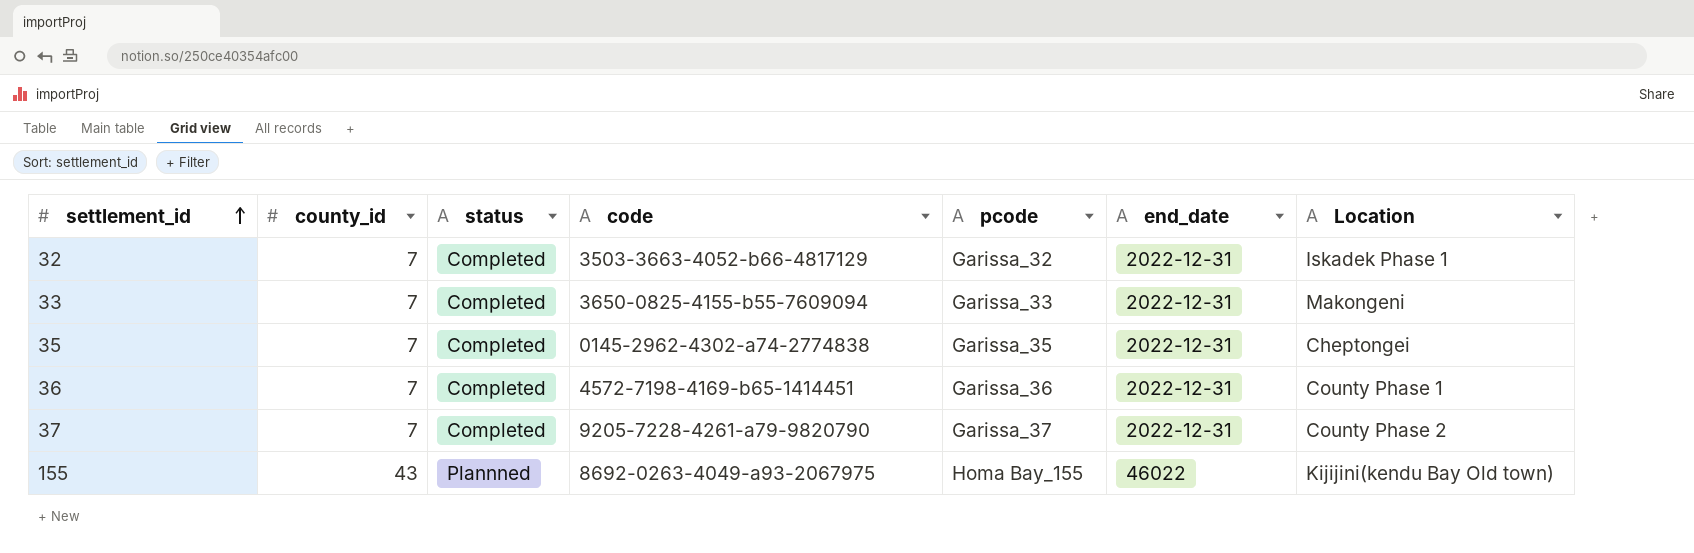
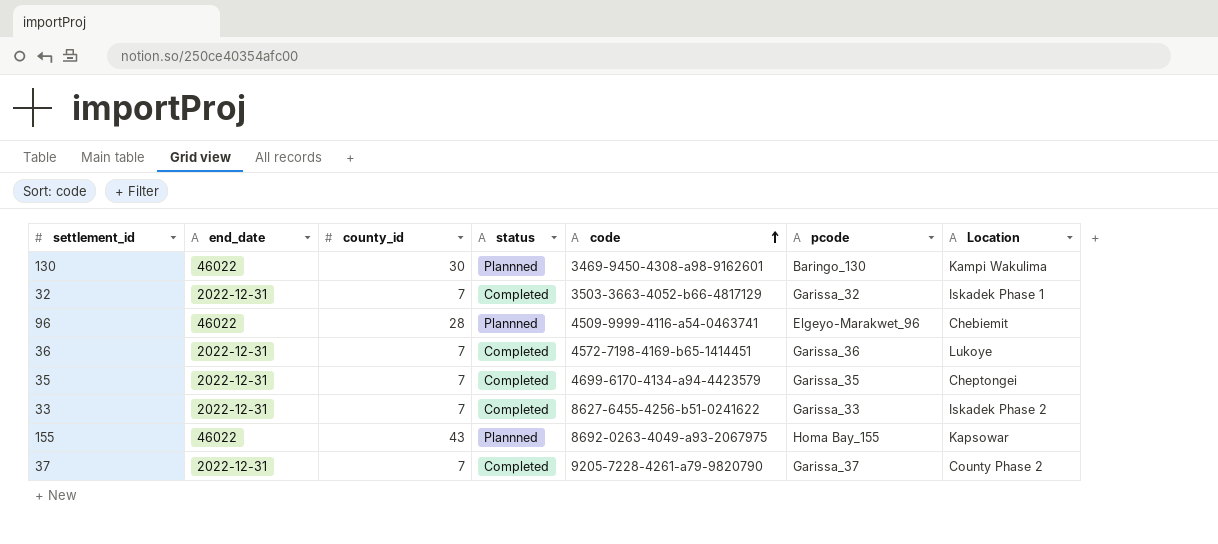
row order: settlement_id ascending -> code ascending
column end_date | position: 6 -> 2
row 130: none -> 46022 | 30 | Plannned | 3469-9450-4308-a98-9162601 | Baringo_130 | Kampi Wakulima
row 96: none -> 46022 | 28 | Plannned | 4509-9999-4116-a54-0463741 | Elgeyo-Marakwet_96 | Chebiemit
36 | Location: County Phase 1 -> Lukoye
35 | code: 0145-2962-4302-a74-2774838 -> 4699-6170-4134-a94-4423579
33 | code: 3650-0825-4155-b55-7609094 -> 8627-6455-4256-b51-0241622
33 | Location: Makongeni -> Iskadek Phase 2
155 | Location: Kijijini(kendu Bay Old town) -> Kapsowar

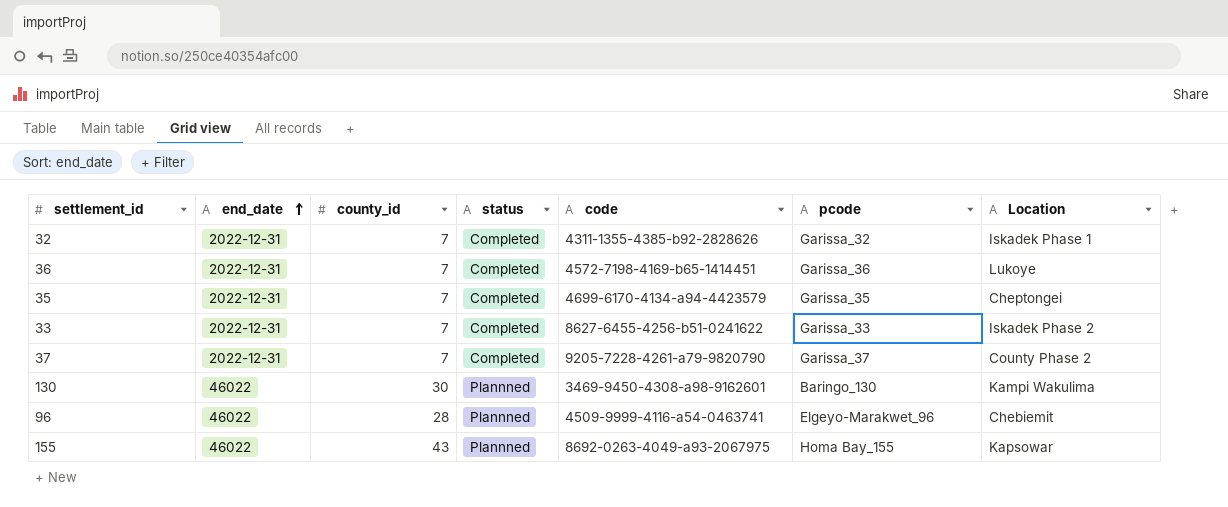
row order: code ascending -> end_date ascending
32 | code: 3503-3663-4052-b66-4817129 -> 4311-1355-4385-b92-2828626

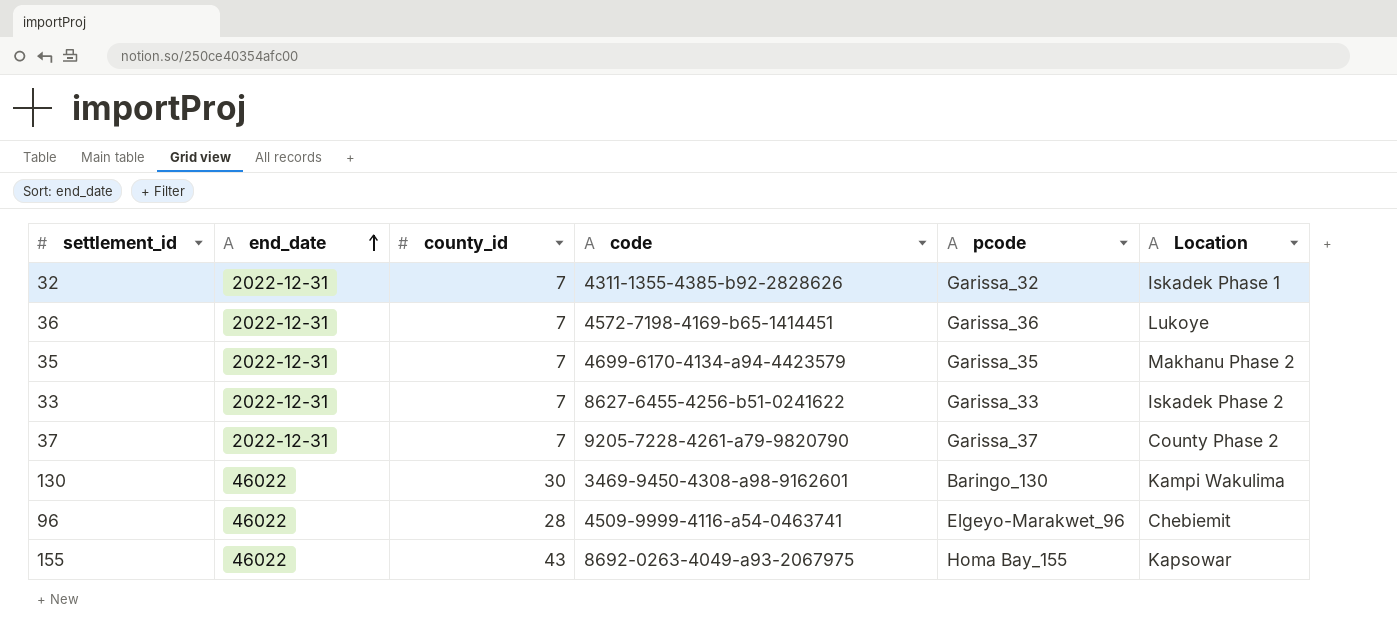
column status | position: 4 -> none
35 | Location: Cheptongei -> Makhanu Phase 2

